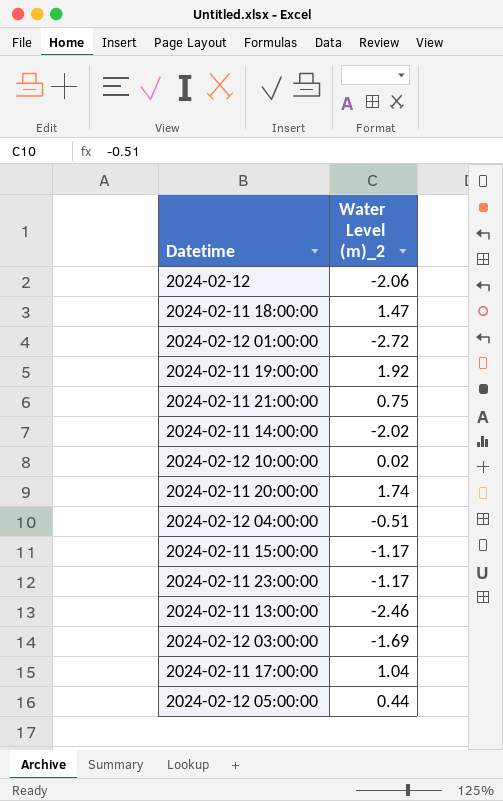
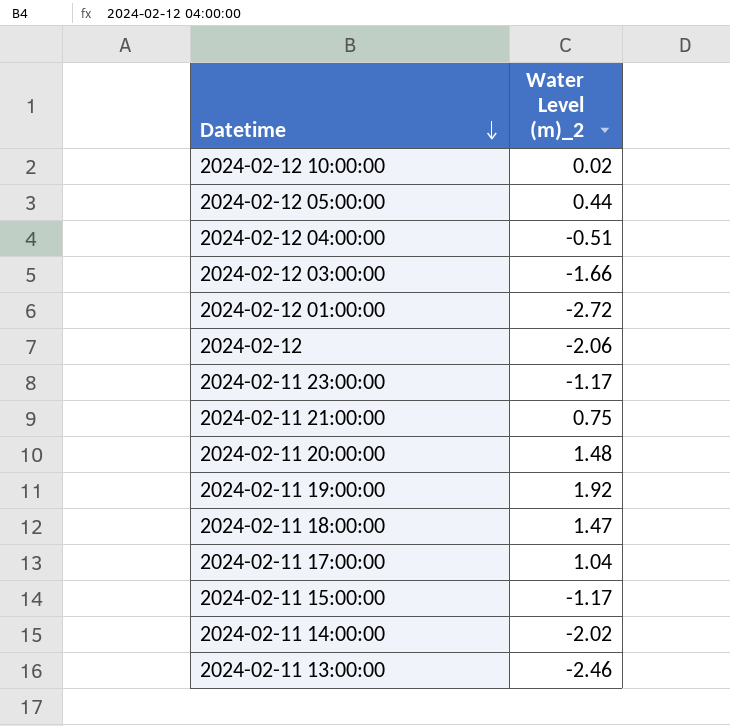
row order: none -> Datetime descending
2024-02-12 03:00:00 | Water Level (m)_2: -1.69 -> -1.66
2024-02-11 20:00:00 | Water Level (m)_2: 1.74 -> 1.48

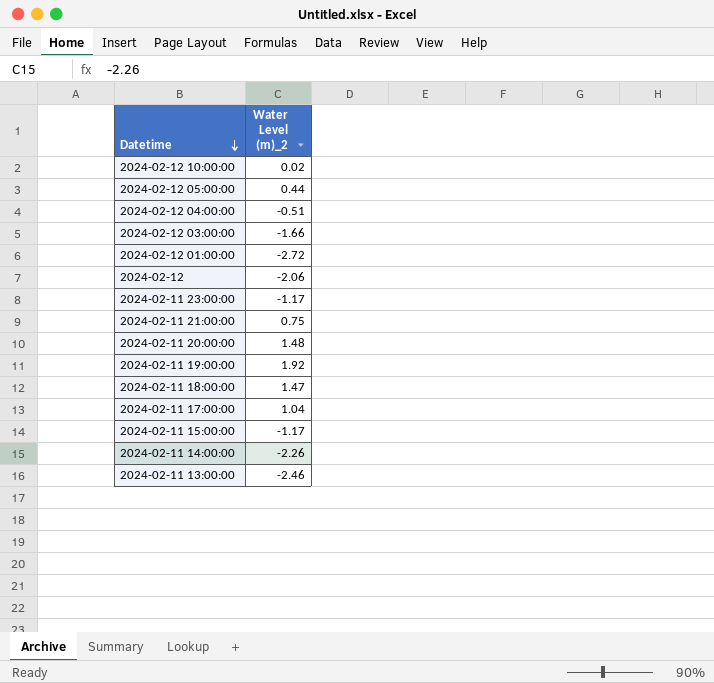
2024-02-11 14:00:00 | Water Level (m)_2: -2.02 -> -2.26

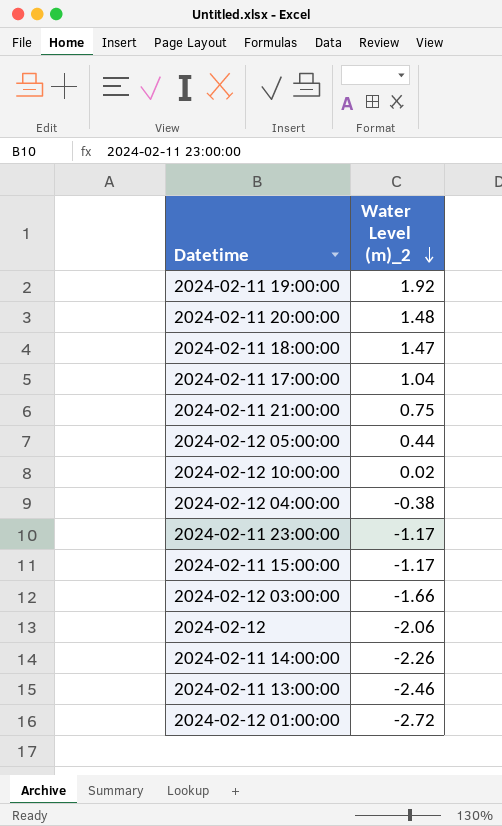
row order: Datetime descending -> Water Level (m)_2 descending
2024-02-12 04:00:00 | Water Level (m)_2: -0.51 -> -0.38

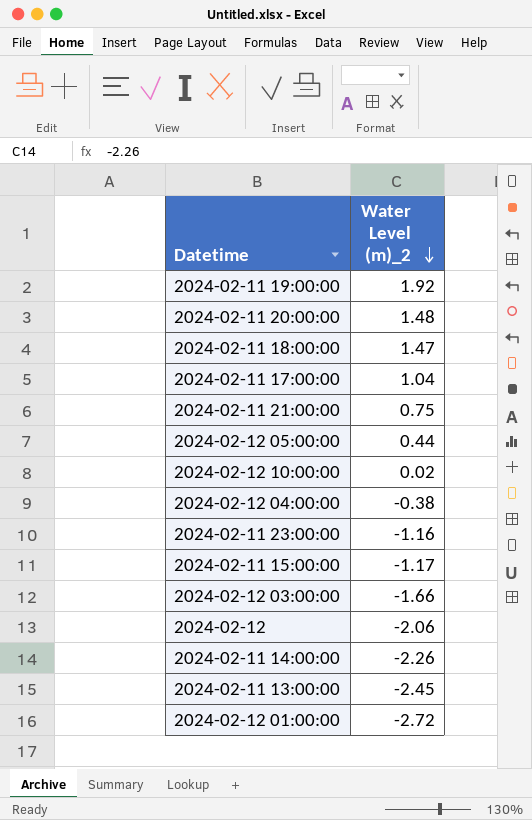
2024-02-11 23:00:00 | Water Level (m)_2: -1.17 -> -1.16
2024-02-11 13:00:00 | Water Level (m)_2: -2.46 -> -2.45

